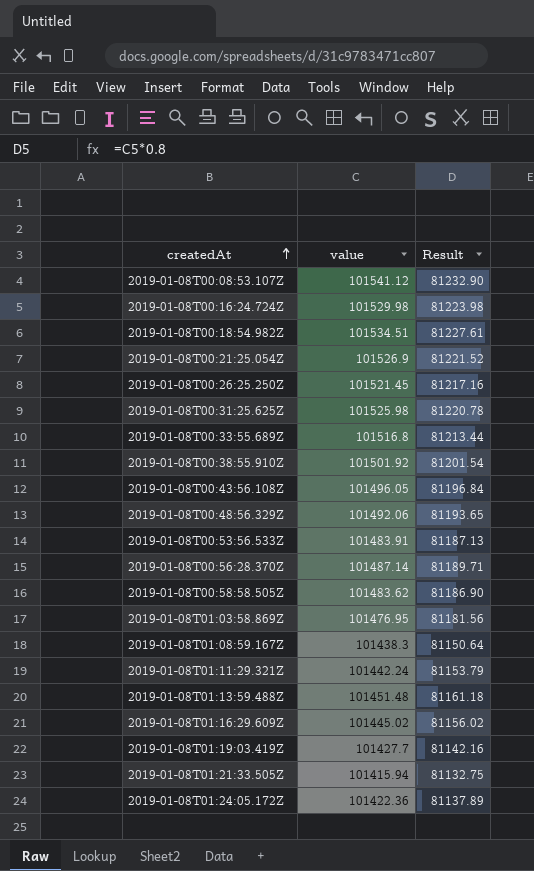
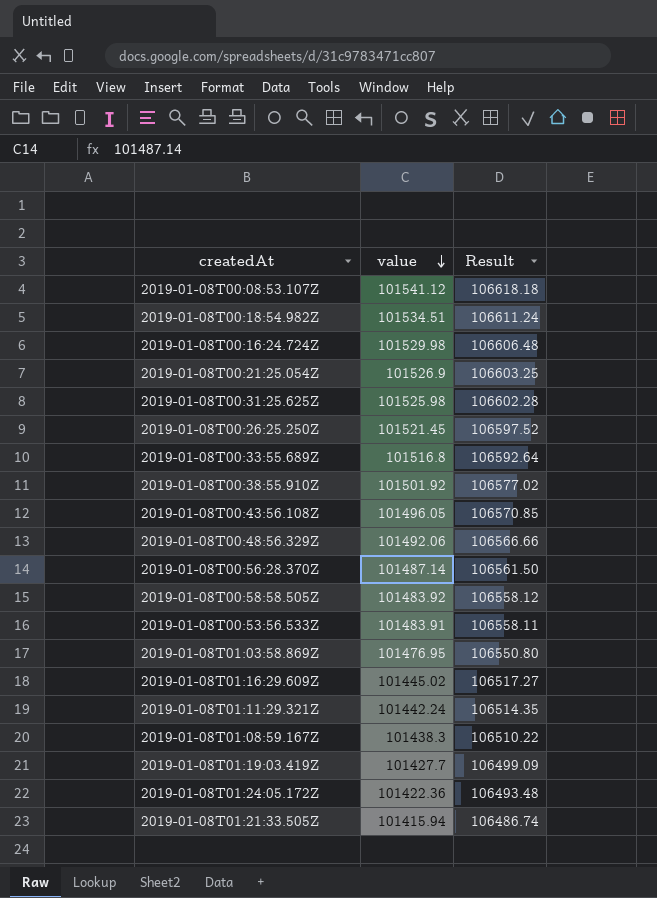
row order: createdAt ascending -> value descending
column Result | formula: [value] * 0.8 -> [value] * 1.05
row 2019-01-08T01:13:59.488Z: 101451.48 | 81161.18 -> none
2019-01-08T00:58:58.505Z | value: 101483.62 -> 101483.92

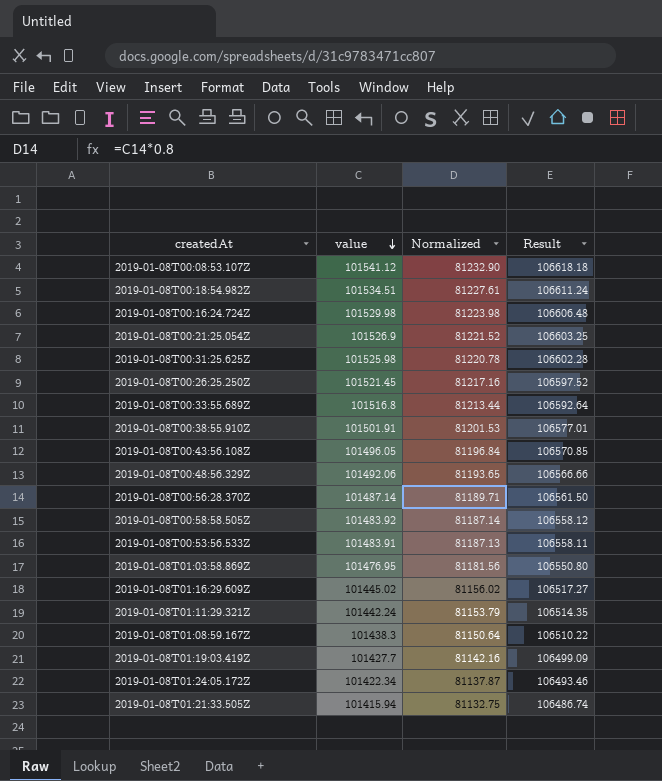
column Normalized | formula: none -> [value] * 0.8
2019-01-08T00:38:55.910Z | value: 101501.92 -> 101501.91
2019-01-08T00:38:55.910Z | Result: 106577.02 -> 106577.01
2019-01-08T01:24:05.172Z | value: 101422.36 -> 101422.34
2019-01-08T01:24:05.172Z | Result: 106493.48 -> 106493.46

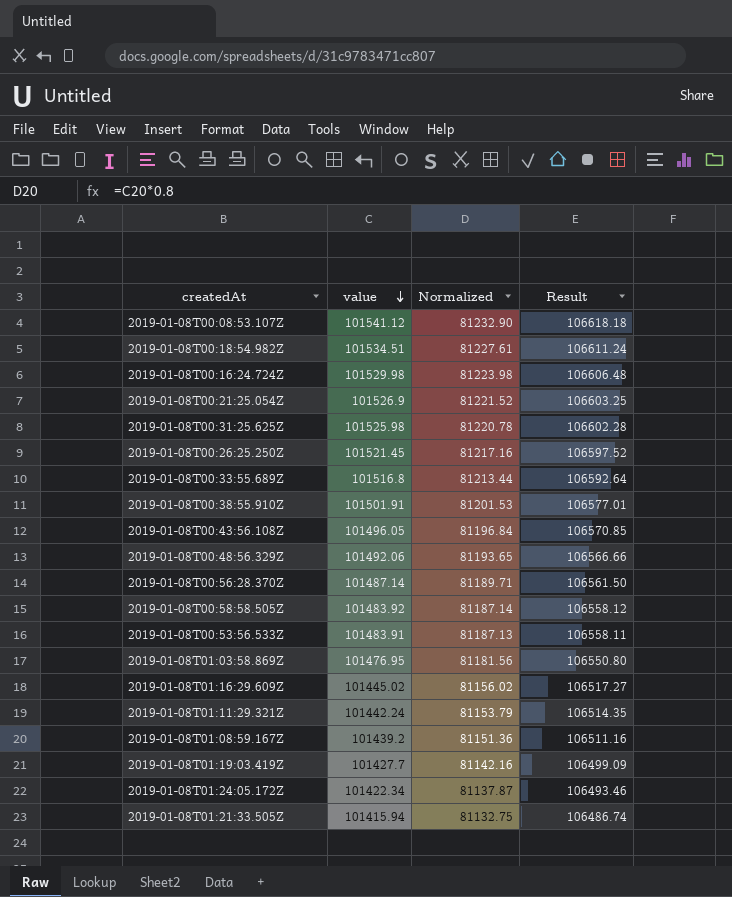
2019-01-08T01:08:59.167Z | value: 101438.3 -> 101439.2
2019-01-08T01:08:59.167Z | Normalized: 81150.64 -> 81151.36
2019-01-08T01:08:59.167Z | Result: 106510.22 -> 106511.16

